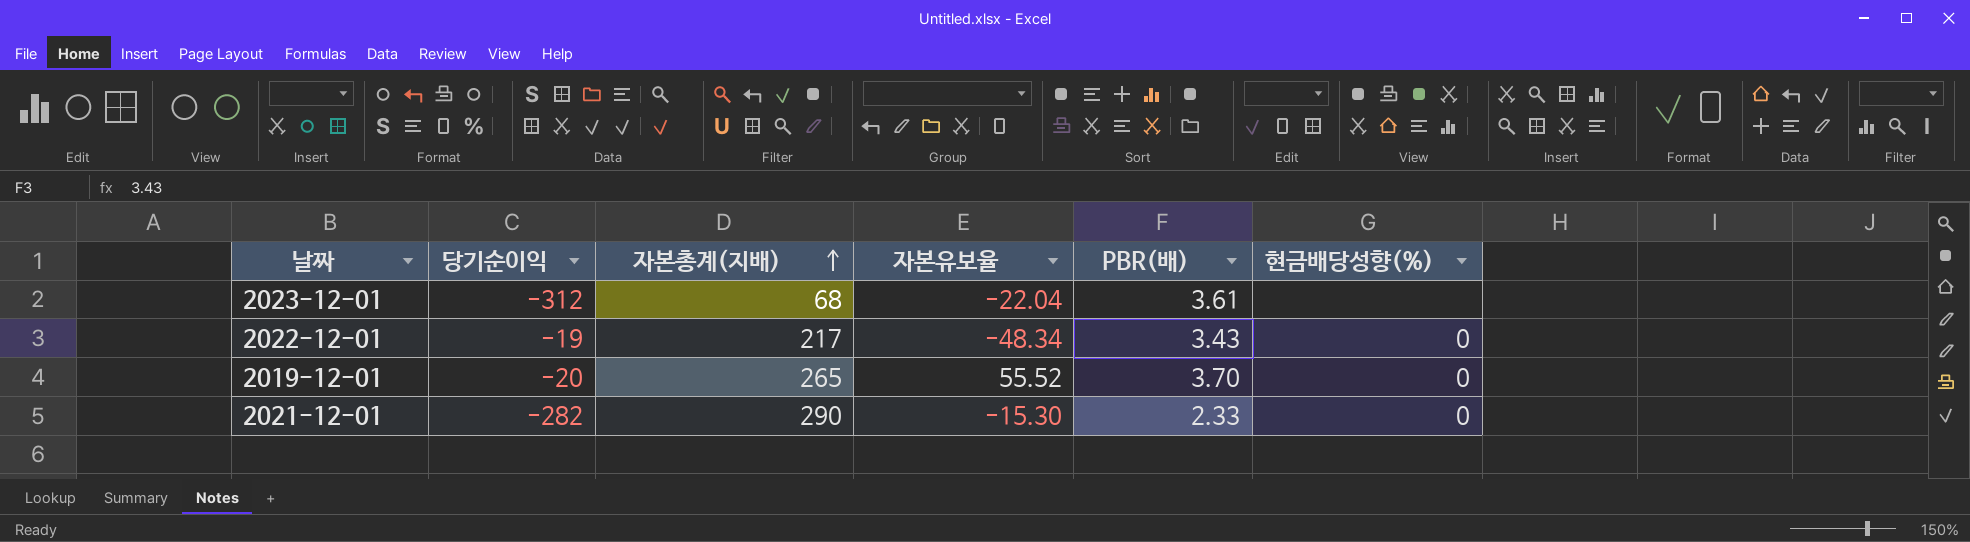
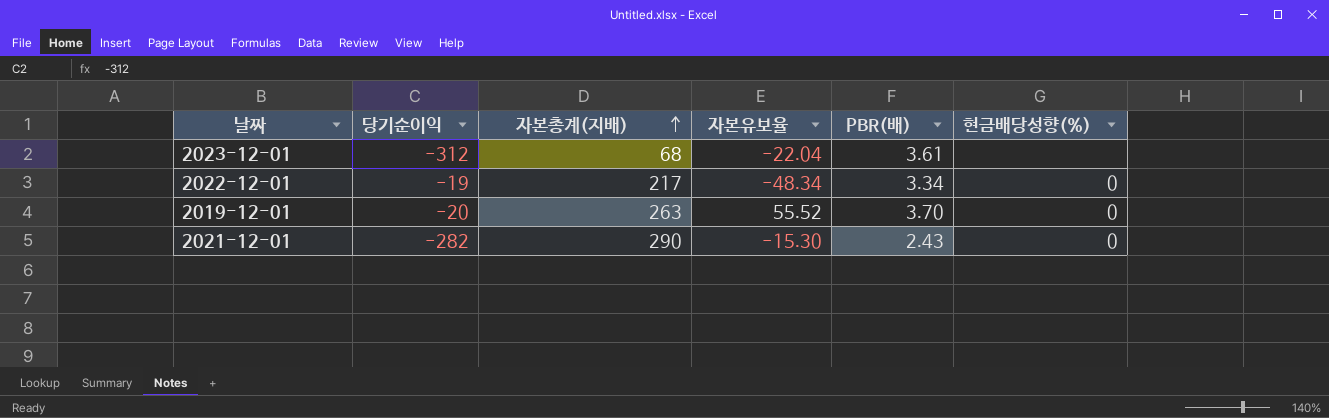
2022-12-01 | PBR(배): 3.43 -> 3.34
2019-12-01 | 자본총계(지배): 265 -> 263
2021-12-01 | PBR(배): 2.33 -> 2.43

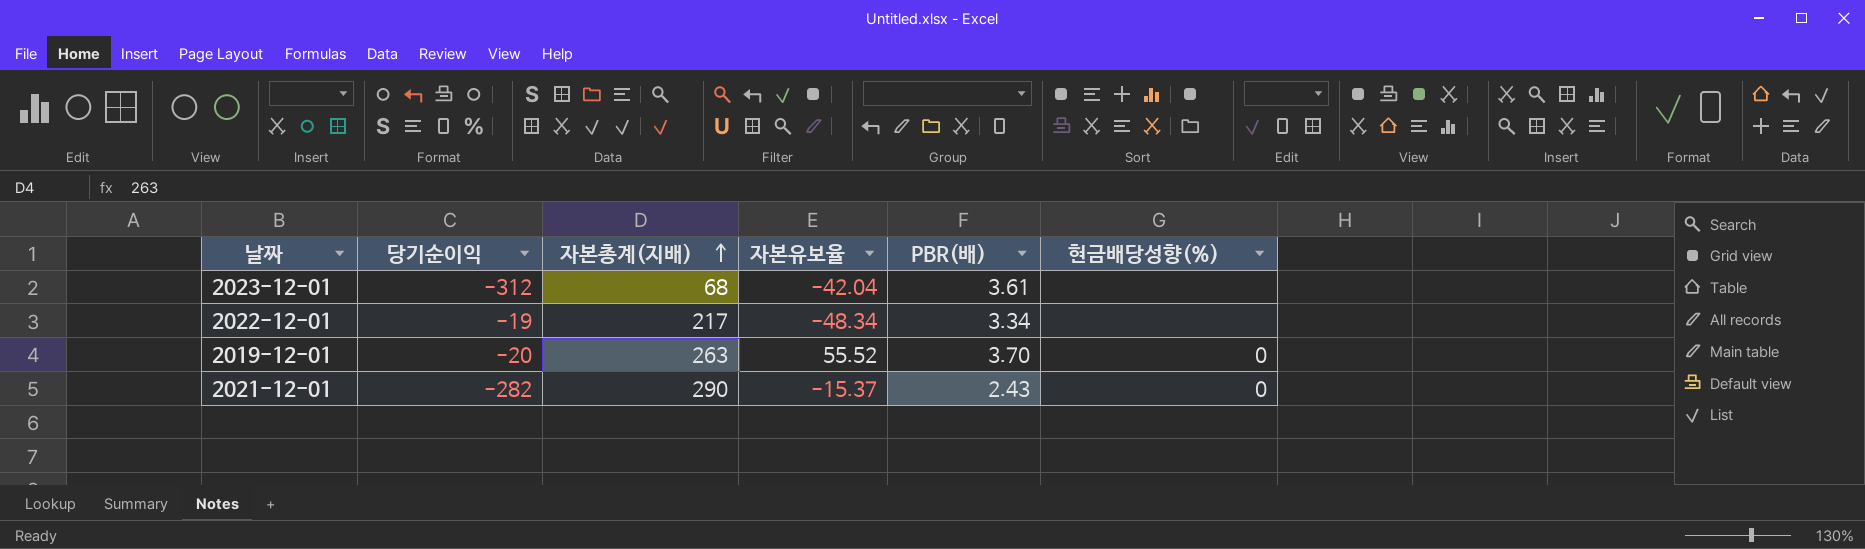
2023-12-01 | 자본유보율: -22.04 -> -42.04
2022-12-01 | 현금배당성향(%): 0 -> none
2021-12-01 | 자본유보율: -15.30 -> -15.37

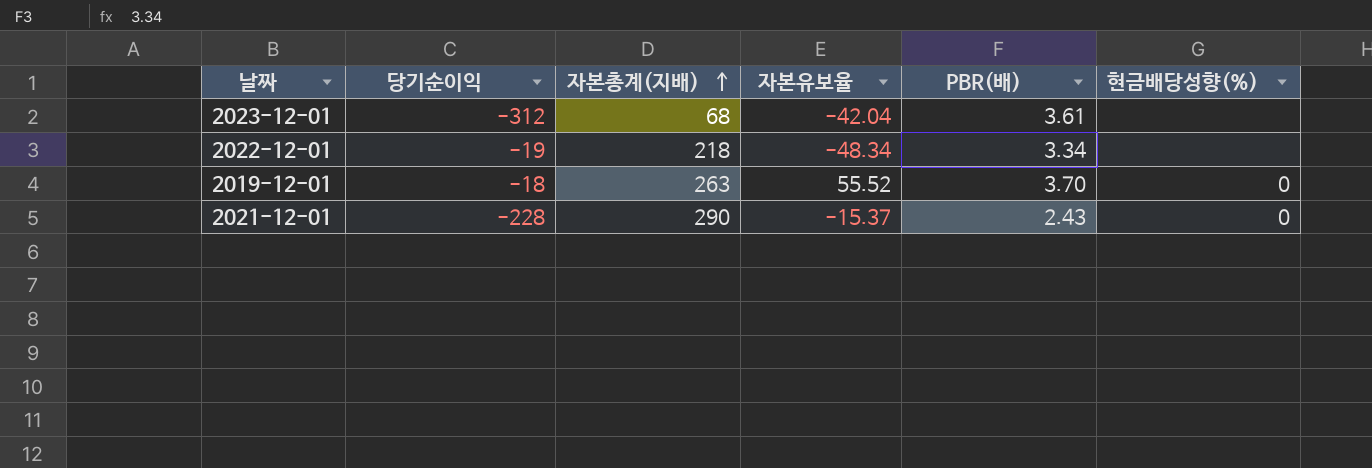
2022-12-01 | 자본총계(지배): 217 -> 218
2019-12-01 | 당기순이익: -20 -> -18
2021-12-01 | 당기순이익: -282 -> -228

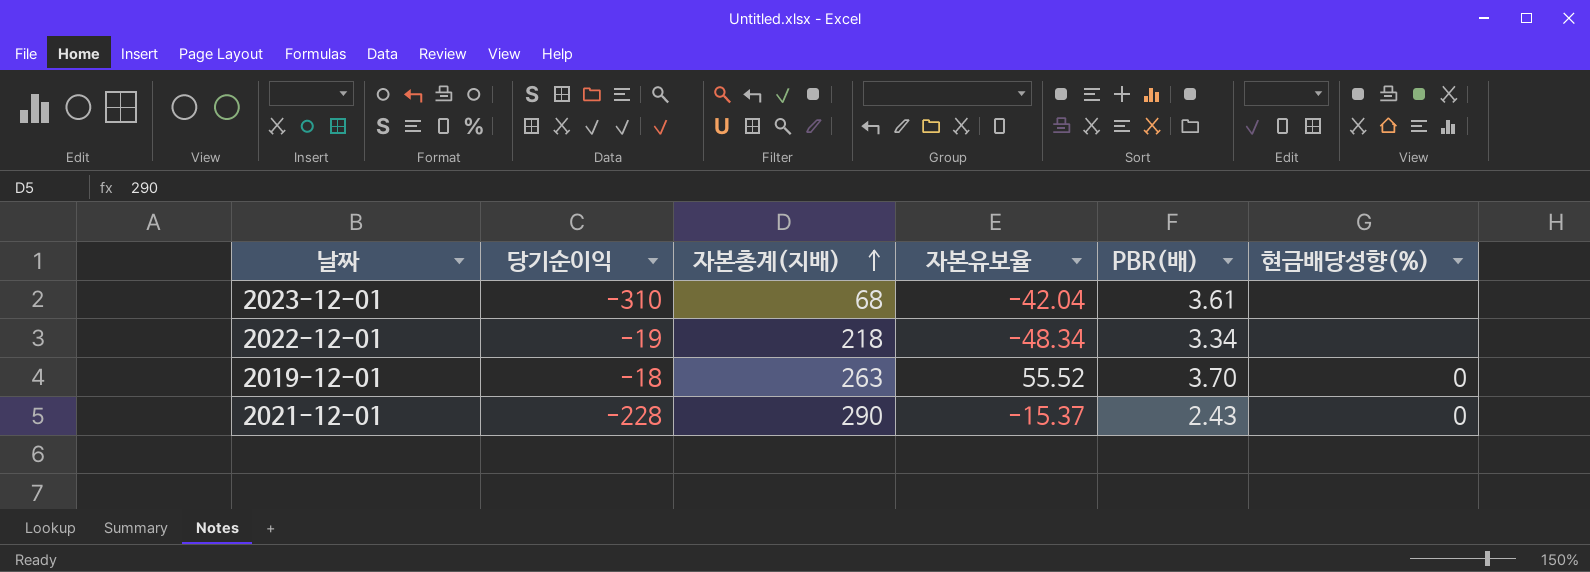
2023-12-01 | 당기순이익: -312 -> -310

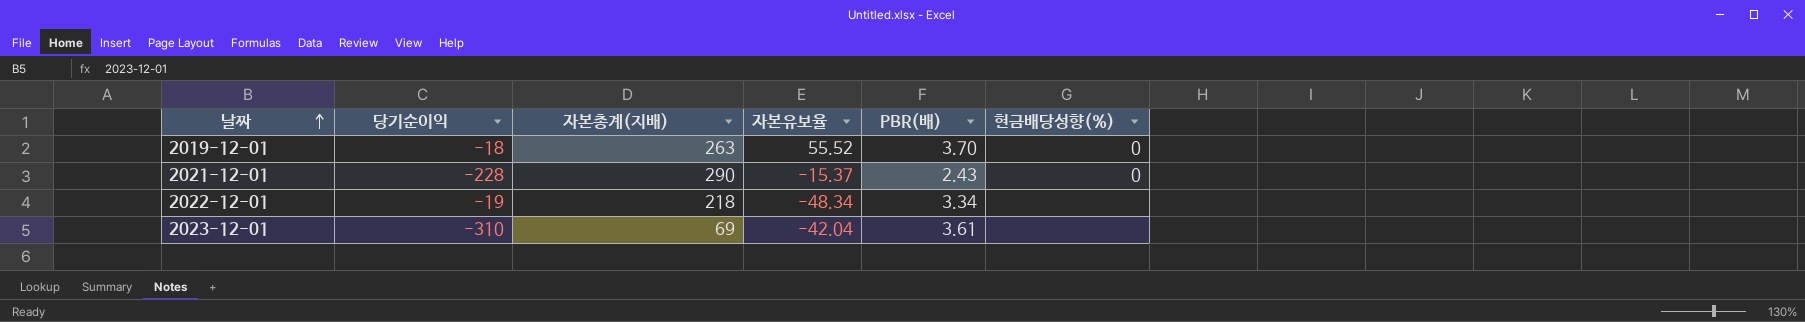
row order: 자본총계(지배) ascending -> 날짜 ascending
2023-12-01 | 자본총계(지배): 68 -> 69

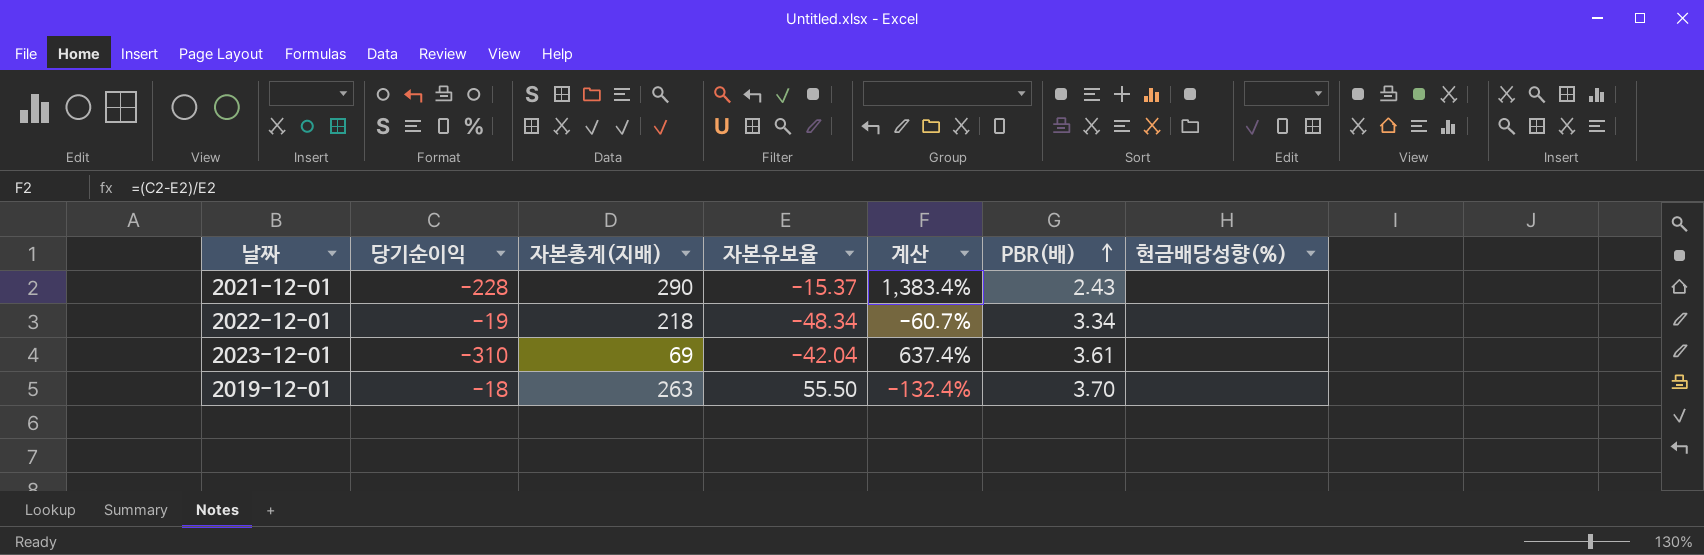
row order: 날짜 ascending -> PBR(배) ascending
column 계산 | formula: none -> ([당기순이익] - [자본유보율]) / [자본유보율]
2021-12-01 | 현금배당성향(%): 0 -> none
2019-12-01 | 자본유보율: 55.52 -> 55.50
2019-12-01 | 현금배당성향(%): 0 -> none

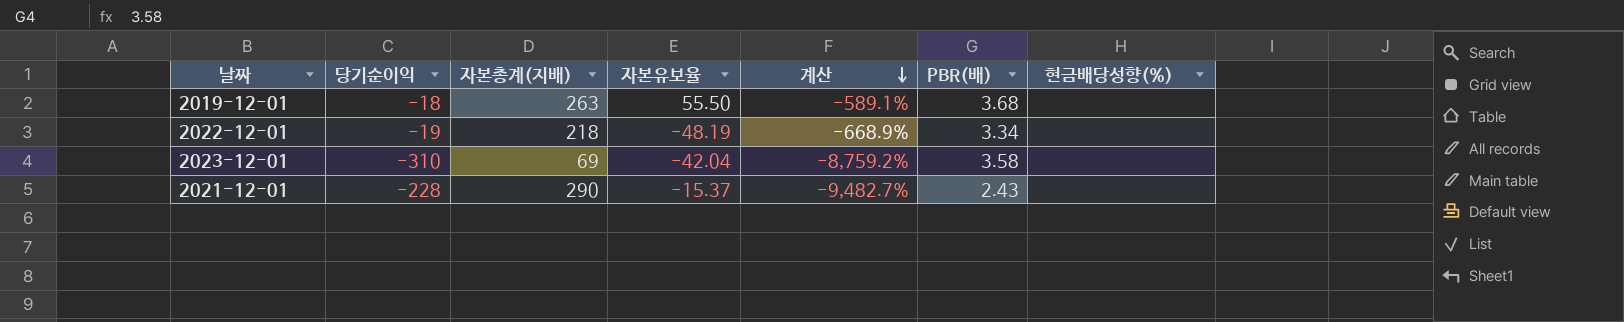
row order: PBR(배) ascending -> 계산 descending
column 계산 | formula: ([당기순이익] - [자본유보율]) / [자본유보율] -> ([당기순이익] - [PBR(배)]) / [PBR(배)]
2019-12-01 | PBR(배): 3.70 -> 3.68
2022-12-01 | 자본유보율: -48.34 -> -48.19
2023-12-01 | PBR(배): 3.61 -> 3.58

